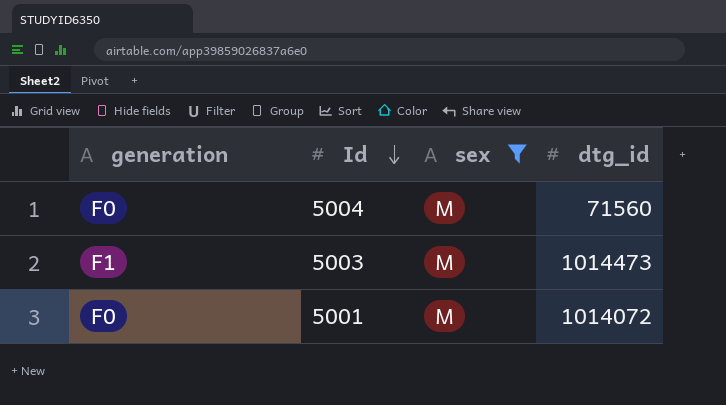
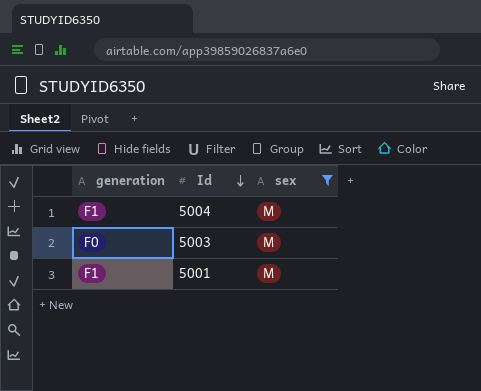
column dtg_id | position: 4 -> none
5004 | generation: F0 -> F1
5003 | generation: F1 -> F0
5001 | generation: F0 -> F1

